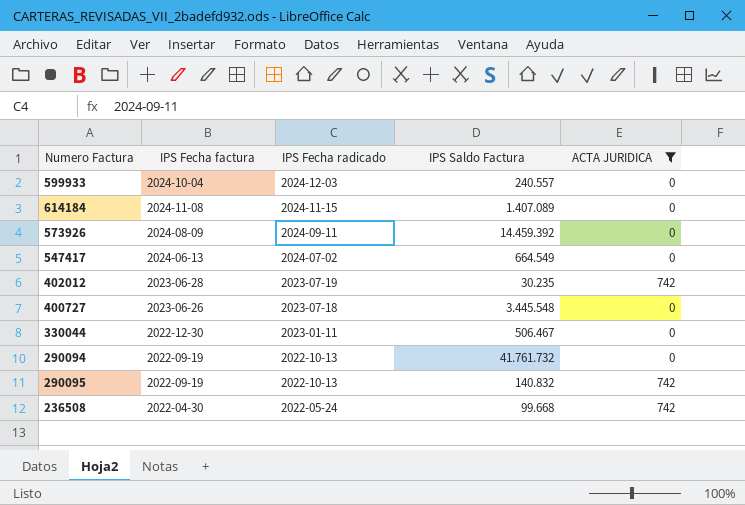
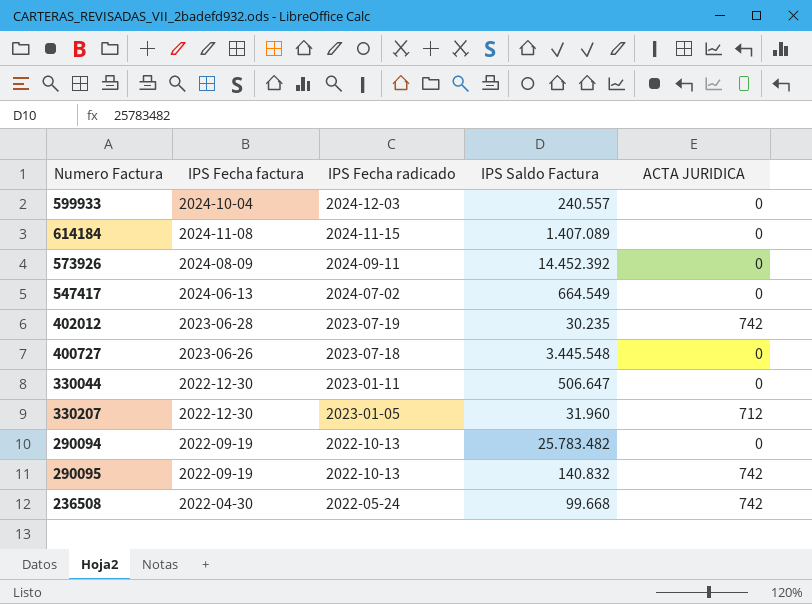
filter: ACTA JURIDICA != 712 -> none
573926 | IPS Saldo Factura: 14.459.392 -> 14.452.392
330044 | IPS Saldo Factura: 506.467 -> 506.647
290094 | IPS Saldo Factura: 41.761.732 -> 25.783.482

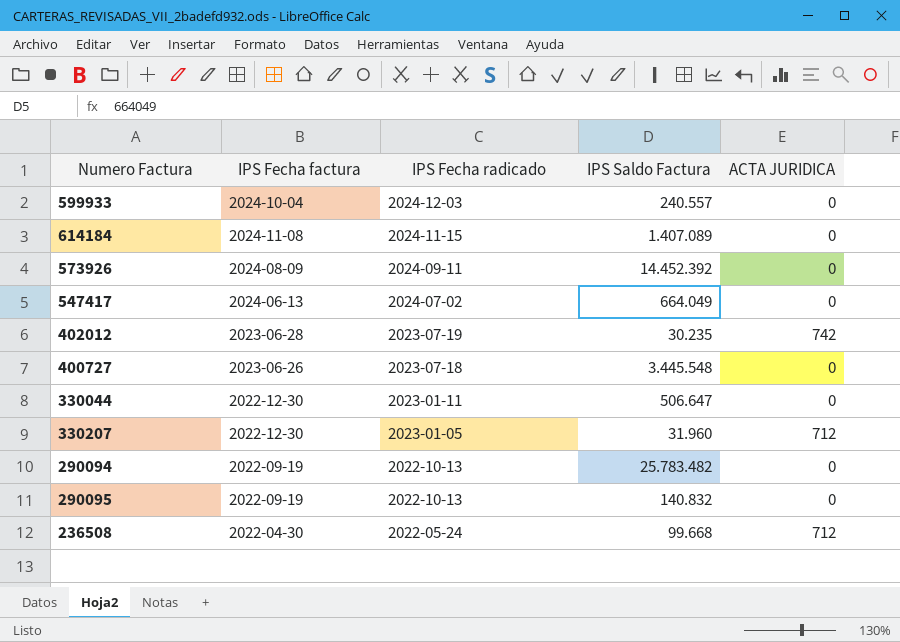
547417 | IPS Saldo Factura: 664.549 -> 664.049
290095 | ACTA JURIDICA: 742 -> 0
236508 | ACTA JURIDICA: 742 -> 712

